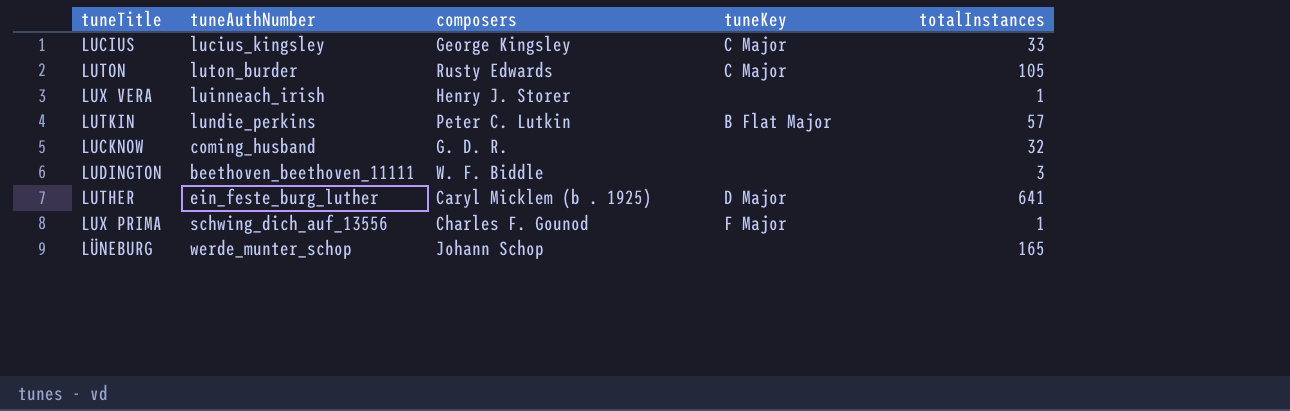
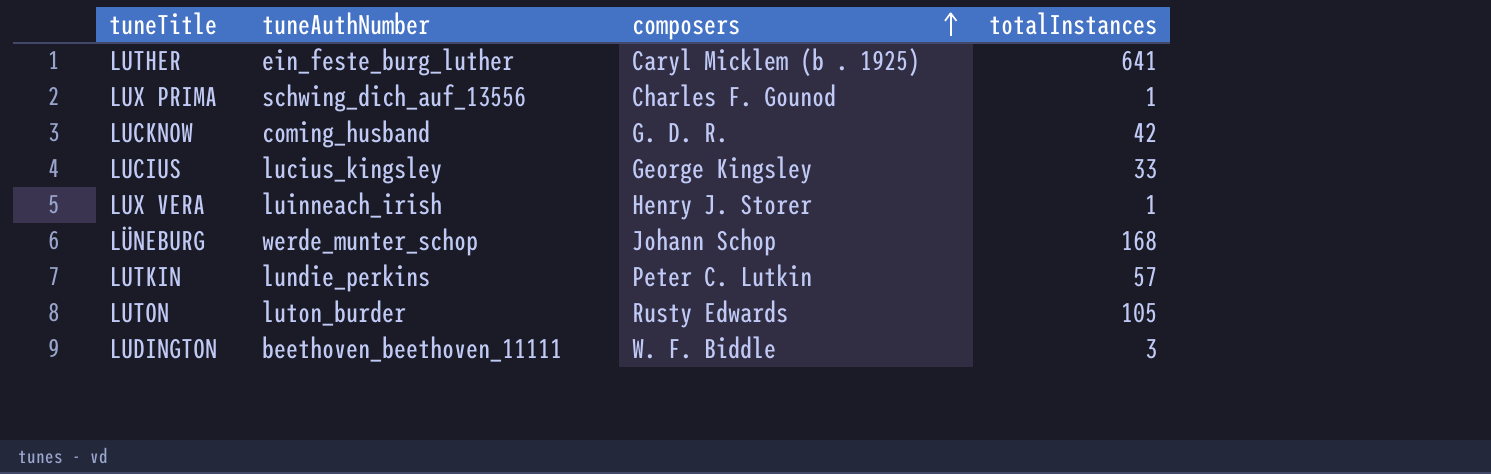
row order: none -> composers ascending
column tuneKey | position: 4 -> none
LUCKNOW | totalInstances: 32 -> 42
LÜNEBURG | totalInstances: 165 -> 168

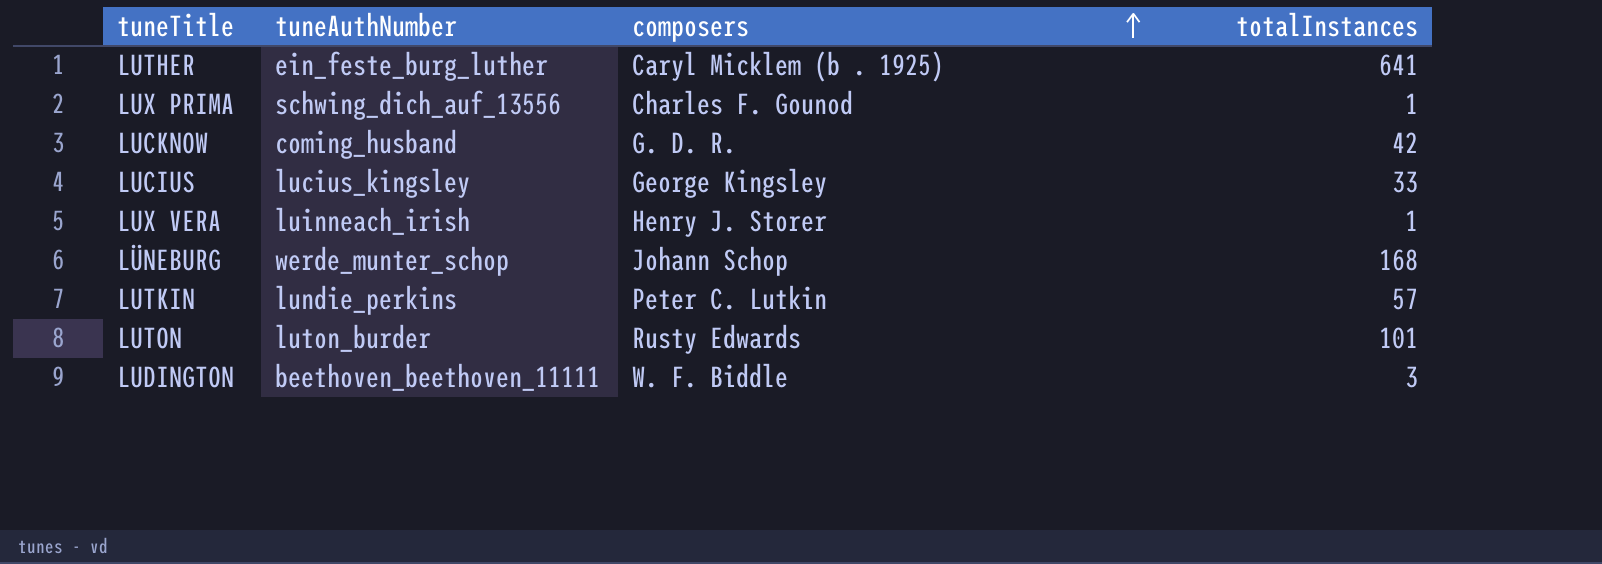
LUTON | totalInstances: 105 -> 101

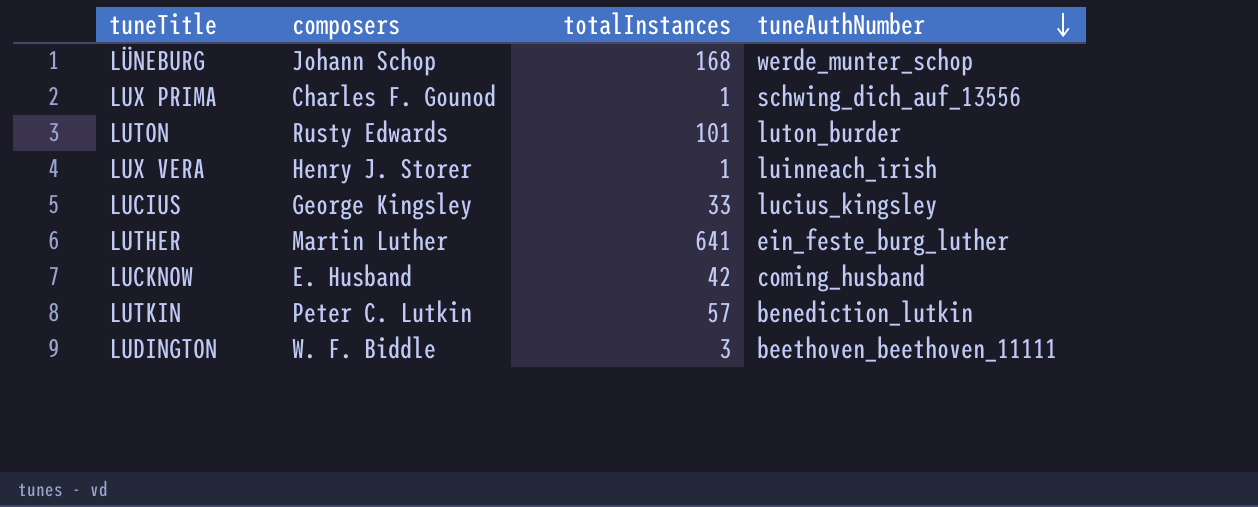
row order: composers ascending -> tuneAuthNumber descending
column tuneAuthNumber | position: 2 -> 4
LUTHER | composers: Caryl Micklem (b . 1925) -> Martin Luther
LUCKNOW | composers: G. D. R. -> E. Husband
LUTKIN | tuneAuthNumber: lundie_perkins -> benediction_lutkin

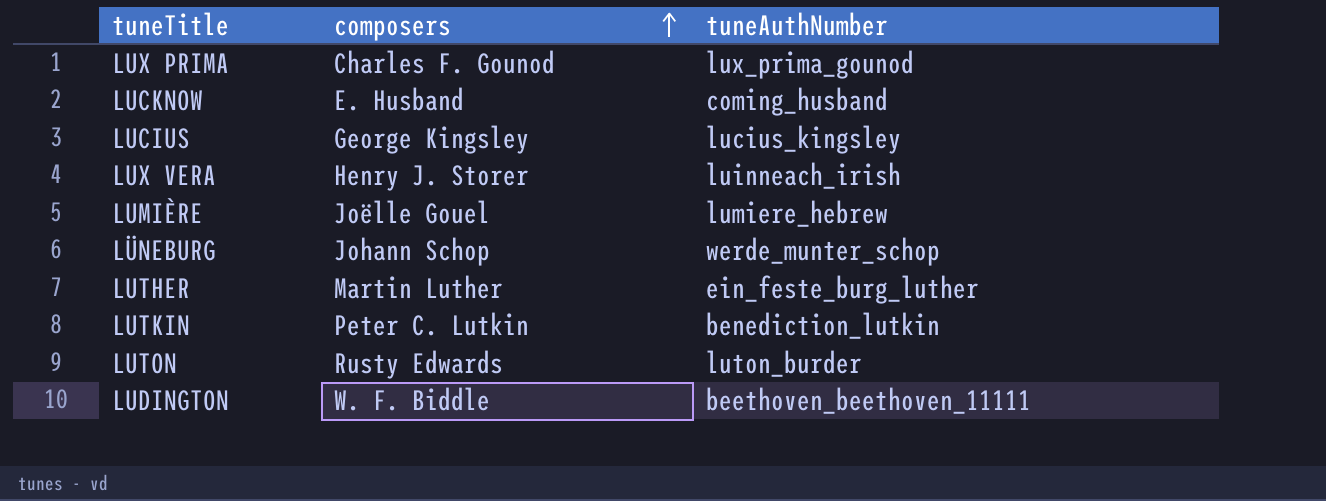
row order: tuneAuthNumber descending -> composers ascending
column totalInstances | position: 3 -> none
LUX PRIMA | tuneAuthNumber: schwing_dich_auf_13556 -> lux_prima_gounod
row LUMIÈRE: none -> Joëlle Gouel | lumiere_hebrew

